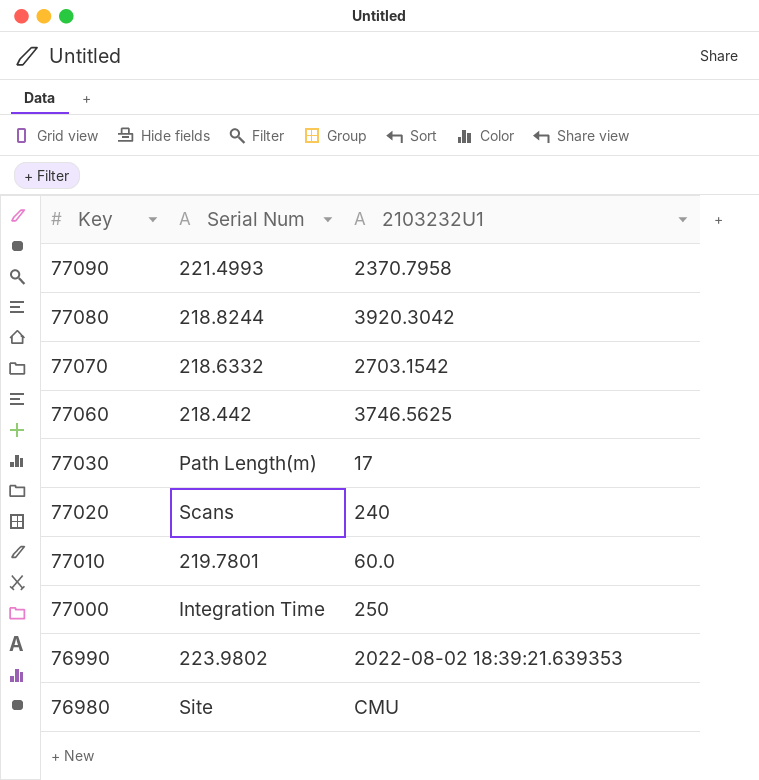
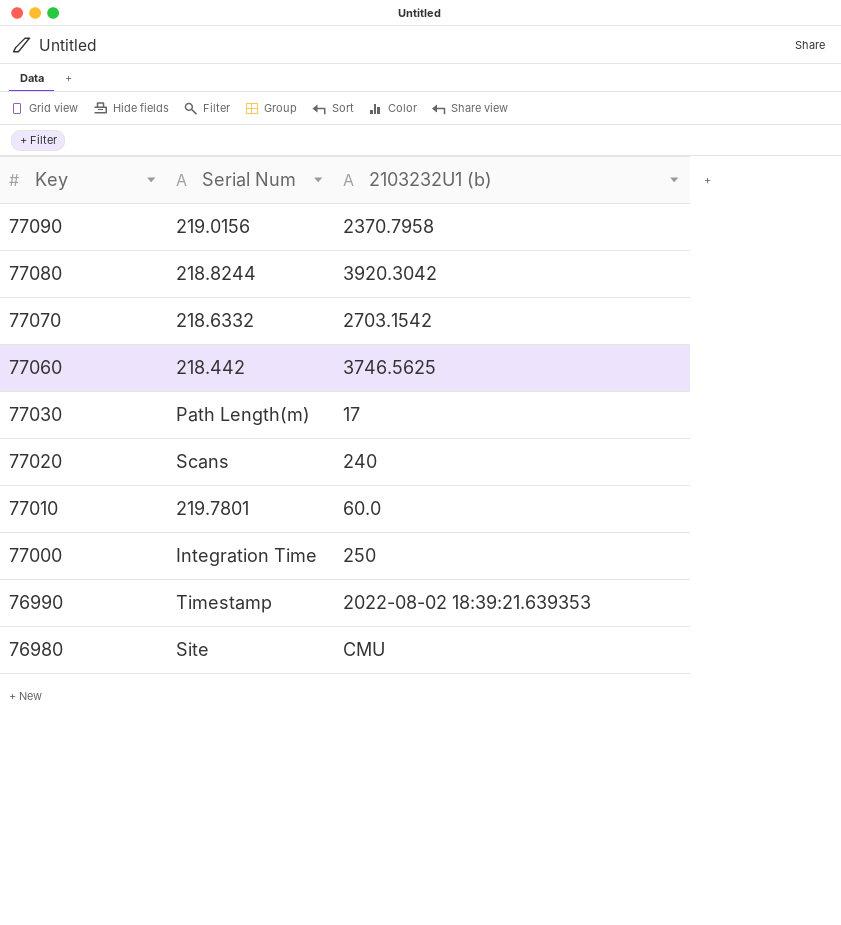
column name: 2103232U1 -> 2103232U1 (b)
77090 | Serial Num: 221.4993 -> 219.0156
76990 | Serial Num: 223.9802 -> Timestamp

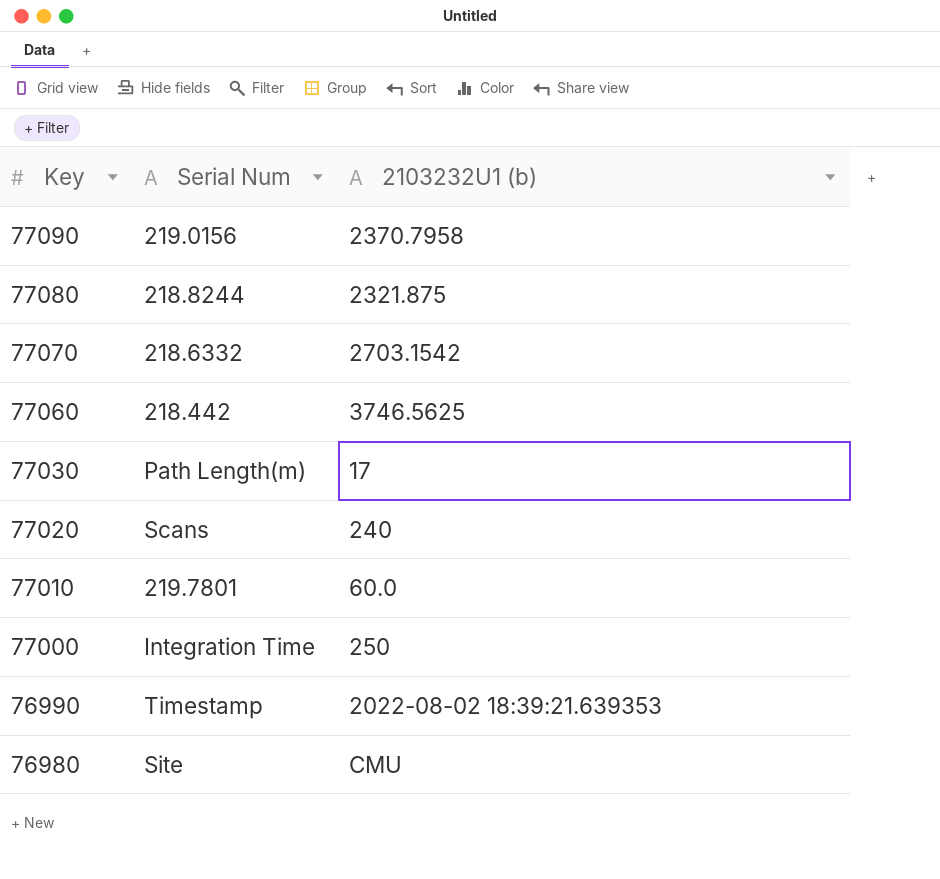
77080 | 2103232U1 (b): 3920.3042 -> 2321.875

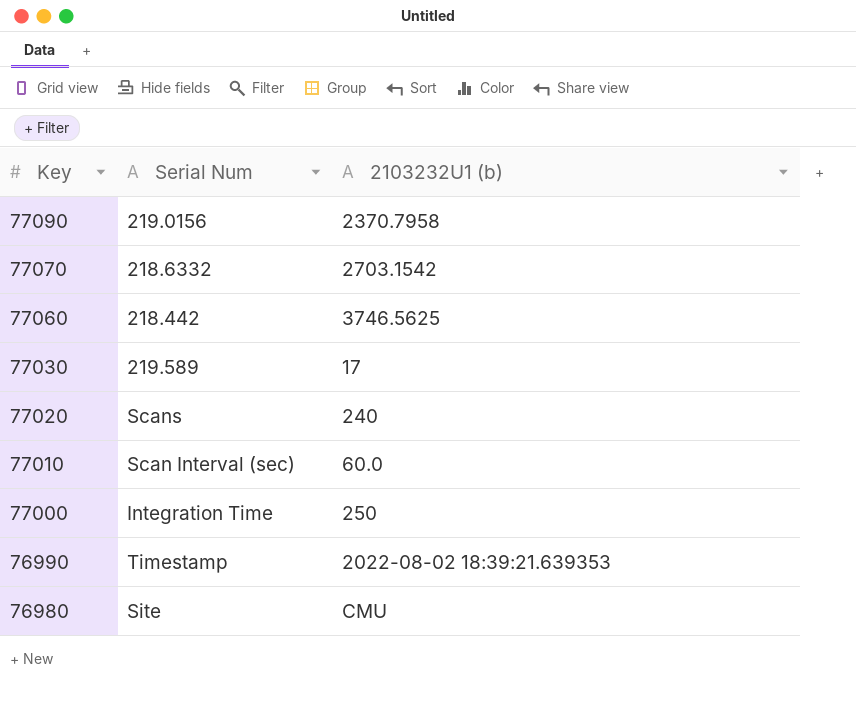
row 77080: 218.8244 | 2321.875 -> none
77030 | Serial Num: Path Length(m) -> 219.589
77010 | Serial Num: 219.7801 -> Scan Interval (sec)

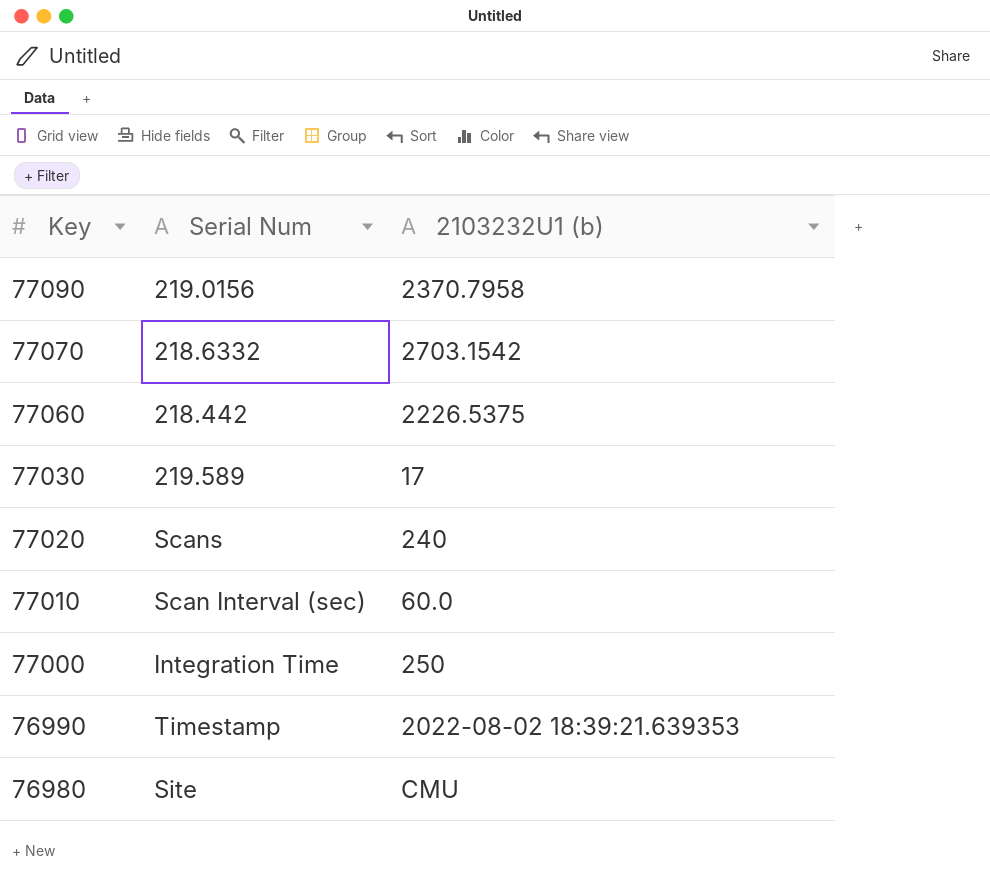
77060 | 2103232U1 (b): 3746.5625 -> 2226.5375

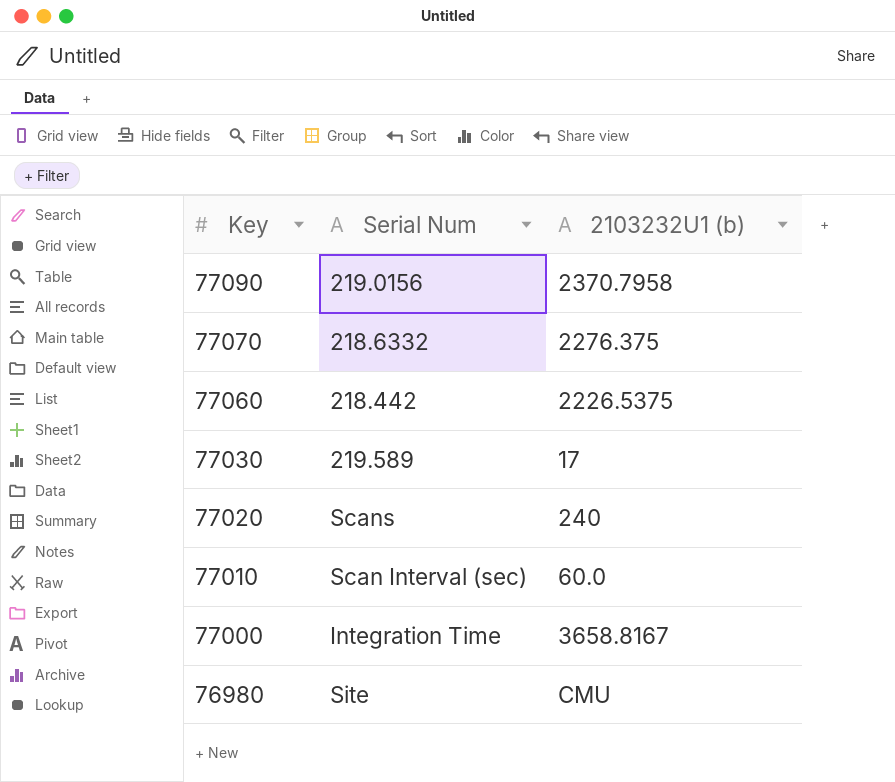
row 76990: Timestamp | 2022-08-02 18:39:21.639353 -> none
77070 | 2103232U1 (b): 2703.1542 -> 2276.375
77000 | 2103232U1 (b): 250 -> 3658.8167

